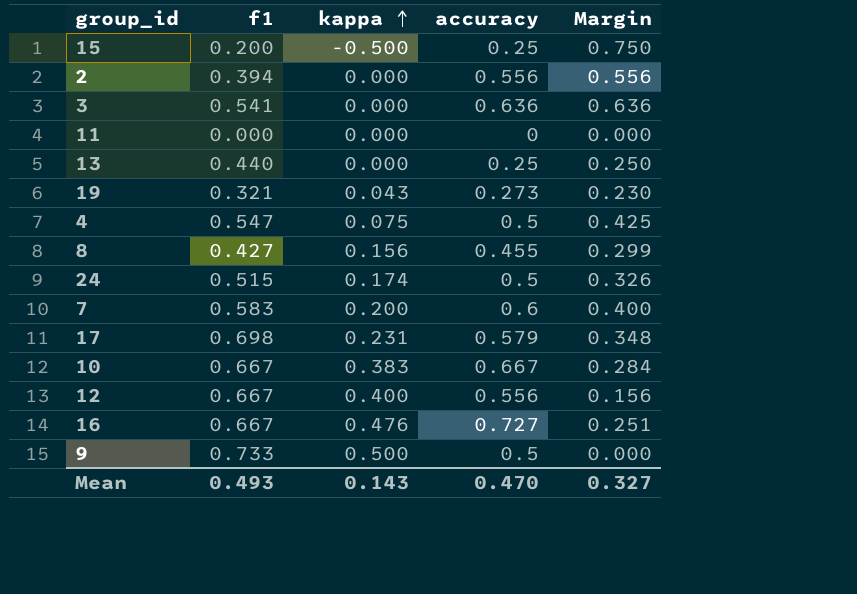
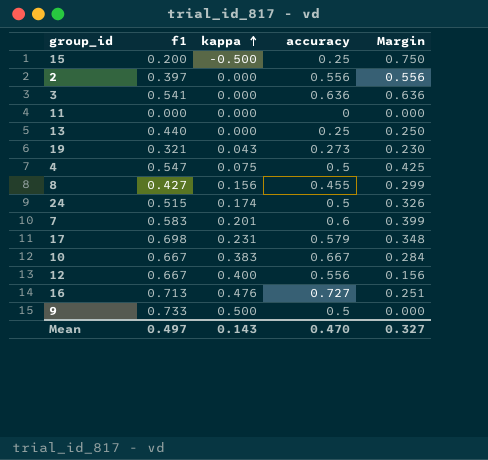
2 | f1: 0.394 -> 0.397
7 | kappa: 0.200 -> 0.201
7 | Margin: 0.400 -> 0.399
16 | f1: 0.667 -> 0.713
Mean | f1: 0.493 -> 0.497

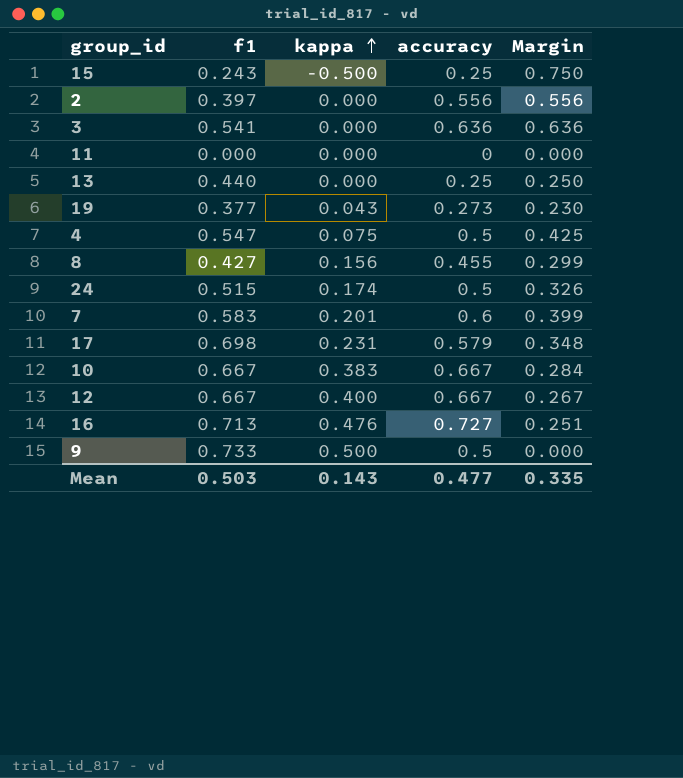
15 | f1: 0.200 -> 0.243
19 | f1: 0.321 -> 0.377
12 | accuracy: 0.556 -> 0.667
12 | Margin: 0.156 -> 0.267
Mean | f1: 0.497 -> 0.503
Mean | accuracy: 0.470 -> 0.477
Mean | Margin: 0.327 -> 0.335

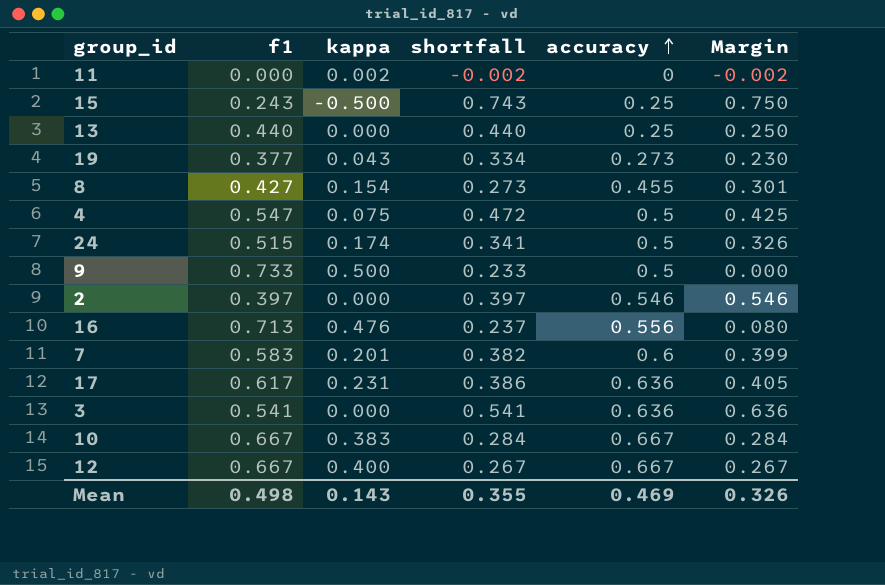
row order: kappa ascending -> accuracy ascending
column shortfall | formula: none -> [f1] - [kappa]
11 | kappa: 0.000 -> 0.002
11 | Margin: 0.000 -> -0.002
8 | kappa: 0.156 -> 0.154
8 | Margin: 0.299 -> 0.301
2 | accuracy: 0.556 -> 0.546
2 | Margin: 0.556 -> 0.546
16 | accuracy: 0.727 -> 0.556
16 | Margin: 0.251 -> 0.080
17 | f1: 0.698 -> 0.617
17 | accuracy: 0.579 -> 0.636
17 | Margin: 0.348 -> 0.405
Mean | f1: 0.503 -> 0.498
Mean | accuracy: 0.477 -> 0.469
Mean | Margin: 0.335 -> 0.326

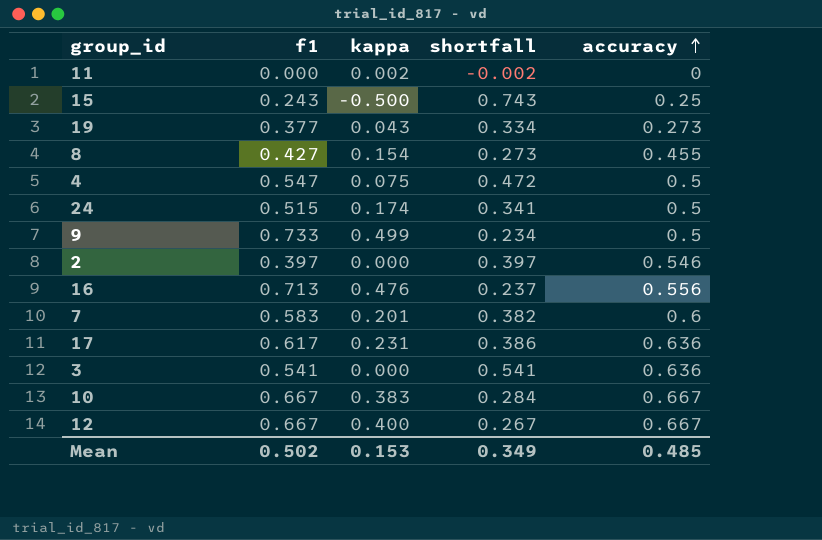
column Margin | formula: [accuracy] - [kappa] -> none
row 13: 0.440 | 0.000 | 0.440 | 0.25 | 0.250 -> none
9 | kappa: 0.500 -> 0.499
9 | shortfall: 0.233 -> 0.234
Mean | f1: 0.498 -> 0.502
Mean | kappa: 0.143 -> 0.153
Mean | shortfall: 0.355 -> 0.349
Mean | accuracy: 0.469 -> 0.485

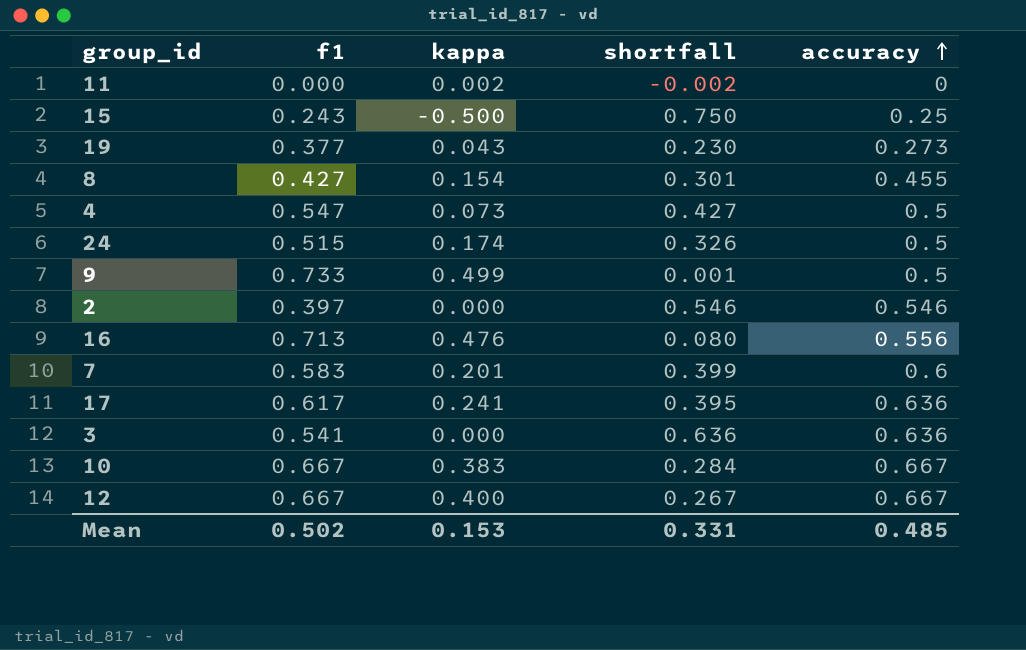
column shortfall | formula: [f1] - [kappa] -> [accuracy] - [kappa]
4 | kappa: 0.075 -> 0.073
17 | kappa: 0.231 -> 0.241
Mean | shortfall: 0.349 -> 0.331

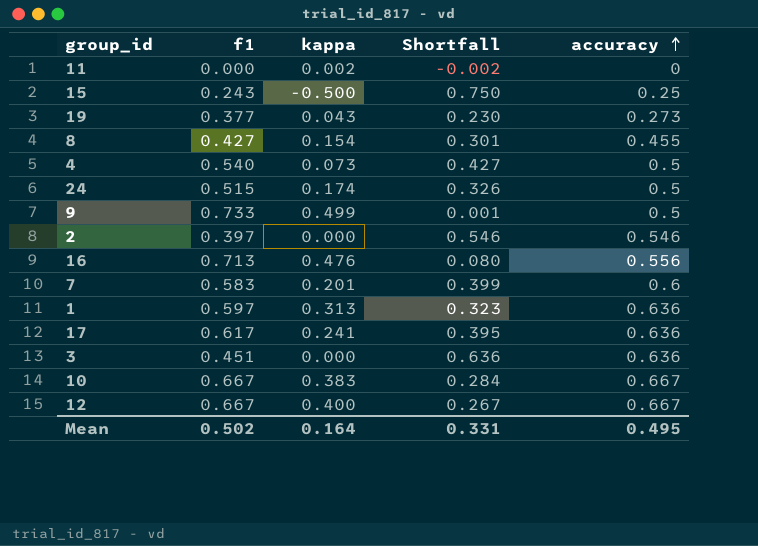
column name: shortfall -> Shortfall
4 | f1: 0.547 -> 0.540
row 1: none -> 0.597 | 0.313 | 0.323 | 0.636
3 | f1: 0.541 -> 0.451
Mean | kappa: 0.153 -> 0.164
Mean | accuracy: 0.485 -> 0.495

